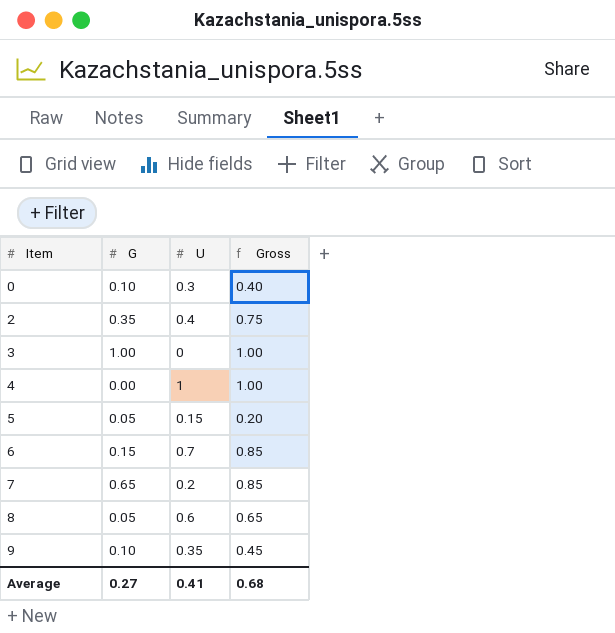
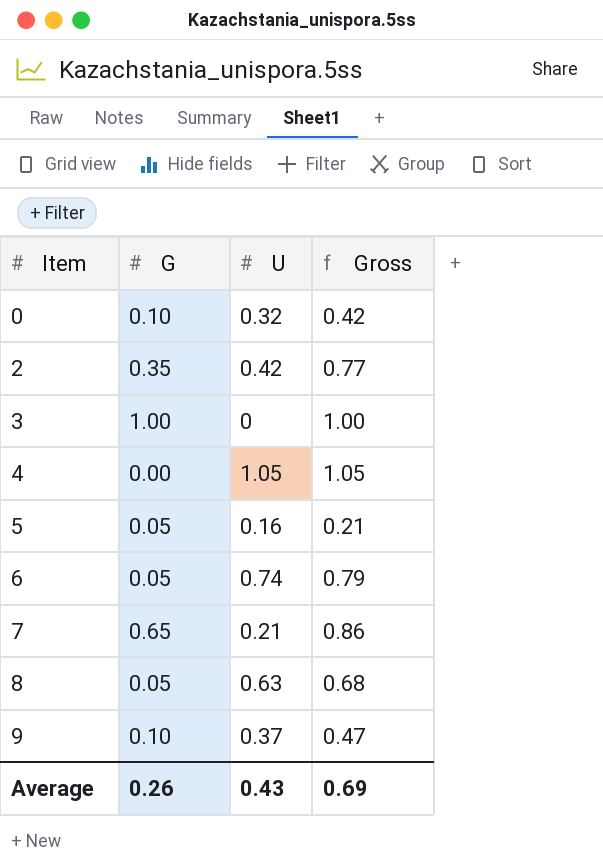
0 | U: 0.3 -> 0.32
0 | Gross: 0.40 -> 0.42
2 | U: 0.4 -> 0.42
2 | Gross: 0.75 -> 0.77
4 | U: 1 -> 1.05
4 | Gross: 1.00 -> 1.05
5 | U: 0.15 -> 0.16
5 | Gross: 0.20 -> 0.21
6 | G: 0.15 -> 0.05
6 | U: 0.7 -> 0.74
6 | Gross: 0.85 -> 0.79
7 | U: 0.2 -> 0.21
7 | Gross: 0.85 -> 0.86
8 | U: 0.6 -> 0.63
8 | Gross: 0.65 -> 0.68
9 | U: 0.35 -> 0.37
9 | Gross: 0.45 -> 0.47
Average | G: 0.27 -> 0.26
Average | U: 0.41 -> 0.43
Average | Gross: 0.68 -> 0.69

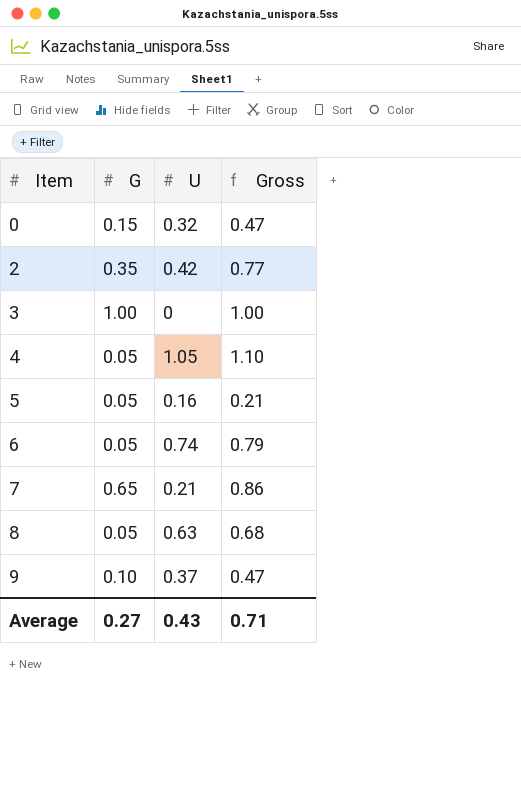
0 | G: 0.10 -> 0.15
0 | Gross: 0.42 -> 0.47
4 | G: 0.00 -> 0.05
4 | Gross: 1.05 -> 1.10
Average | G: 0.26 -> 0.27
Average | Gross: 0.69 -> 0.71

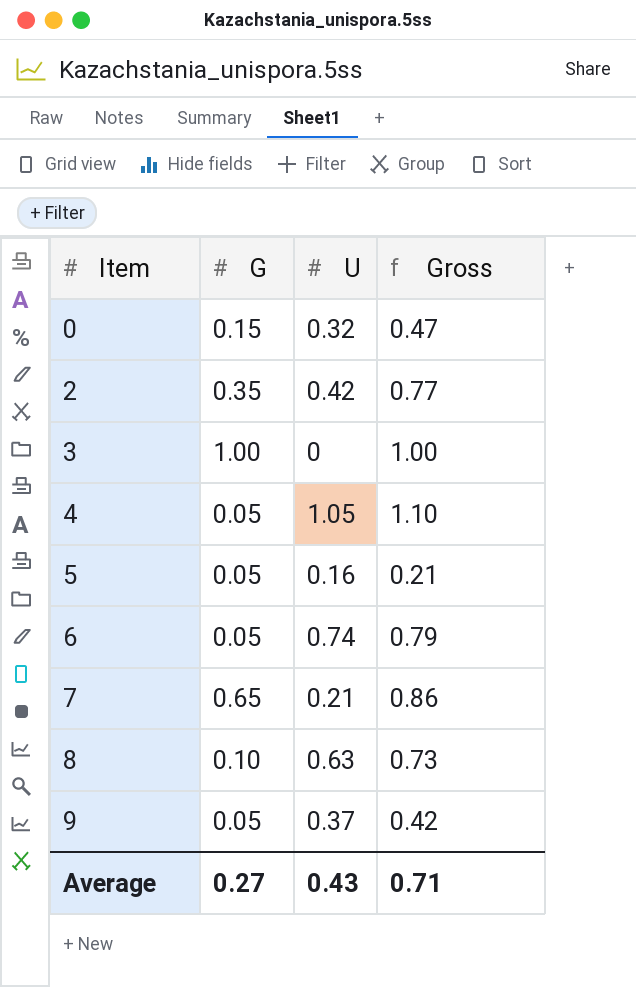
8 | G: 0.05 -> 0.10
8 | Gross: 0.68 -> 0.73
9 | G: 0.10 -> 0.05
9 | Gross: 0.47 -> 0.42

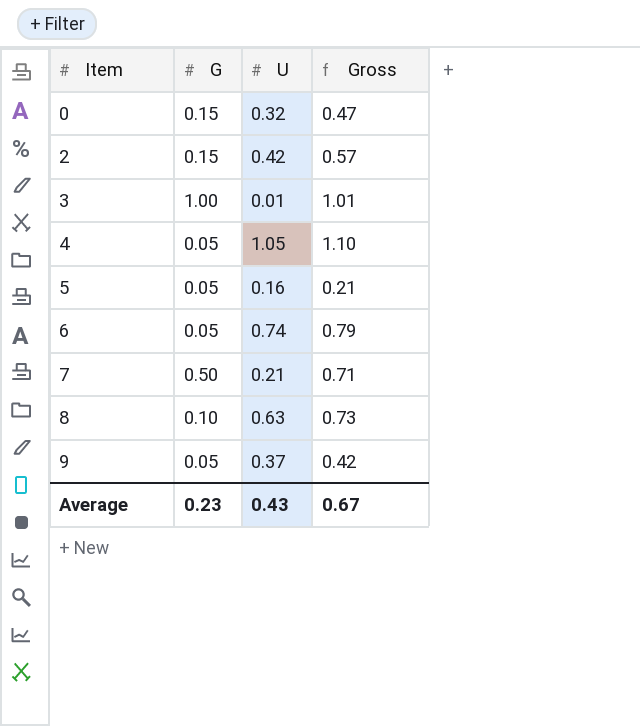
2 | G: 0.35 -> 0.15
2 | Gross: 0.77 -> 0.57
3 | U: 0 -> 0.01
3 | Gross: 1.00 -> 1.01
7 | G: 0.65 -> 0.50
7 | Gross: 0.86 -> 0.71
Average | G: 0.27 -> 0.23
Average | Gross: 0.71 -> 0.67

